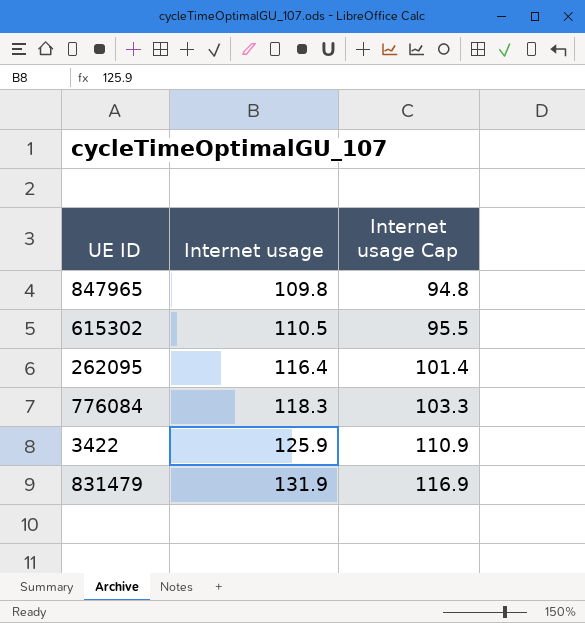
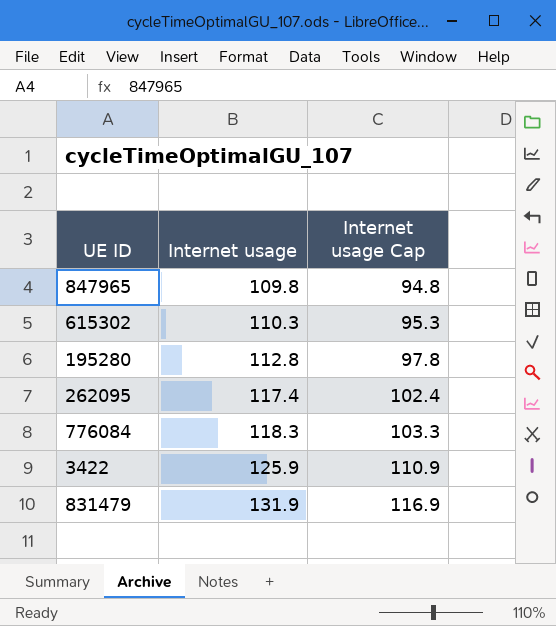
615302 | Internet usage: 110.5 -> 110.3
615302 | Internet usage Cap: 95.5 -> 95.3
row 195280: none -> 112.8 | 97.8
262095 | Internet usage: 116.4 -> 117.4
262095 | Internet usage Cap: 101.4 -> 102.4

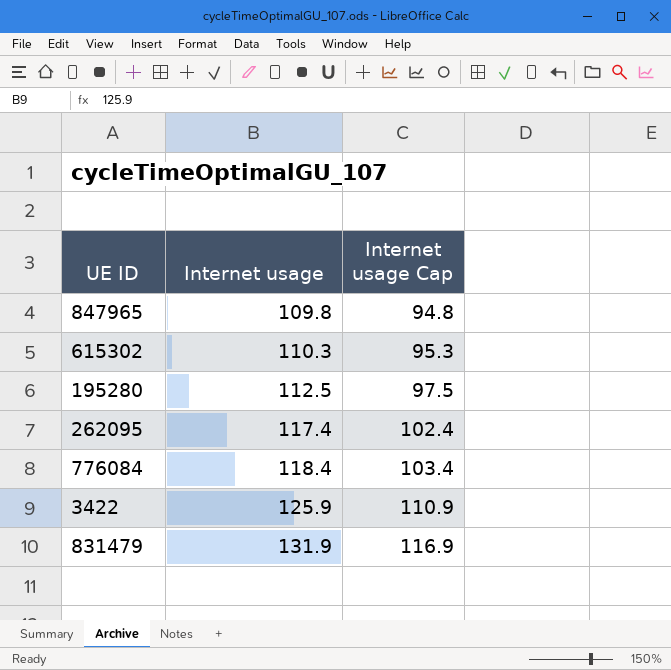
195280 | Internet usage: 112.8 -> 112.5
195280 | Internet usage Cap: 97.8 -> 97.5
776084 | Internet usage: 118.3 -> 118.4
776084 | Internet usage Cap: 103.3 -> 103.4

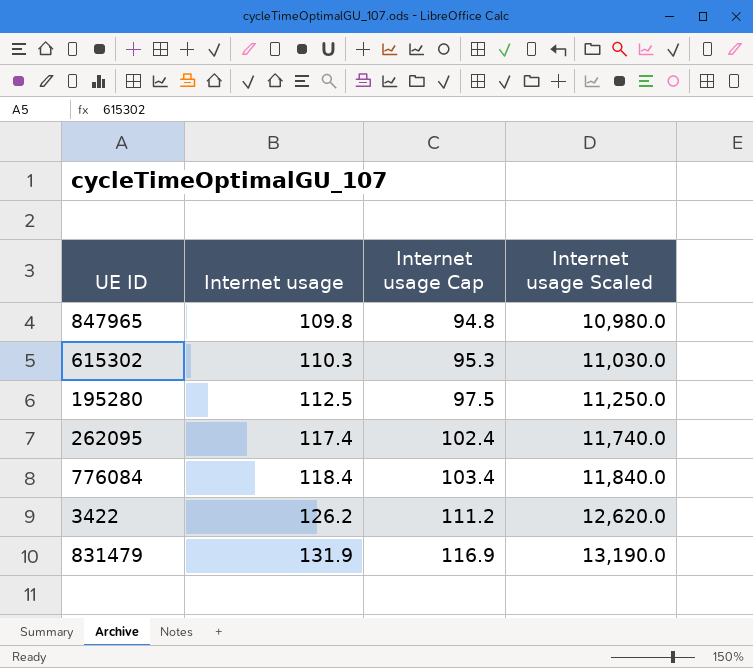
column Internet usage Scaled | formula: none -> [Internet usage] * 100
3422 | Internet usage: 125.9 -> 126.2
3422 | Internet usage Cap: 110.9 -> 111.2

